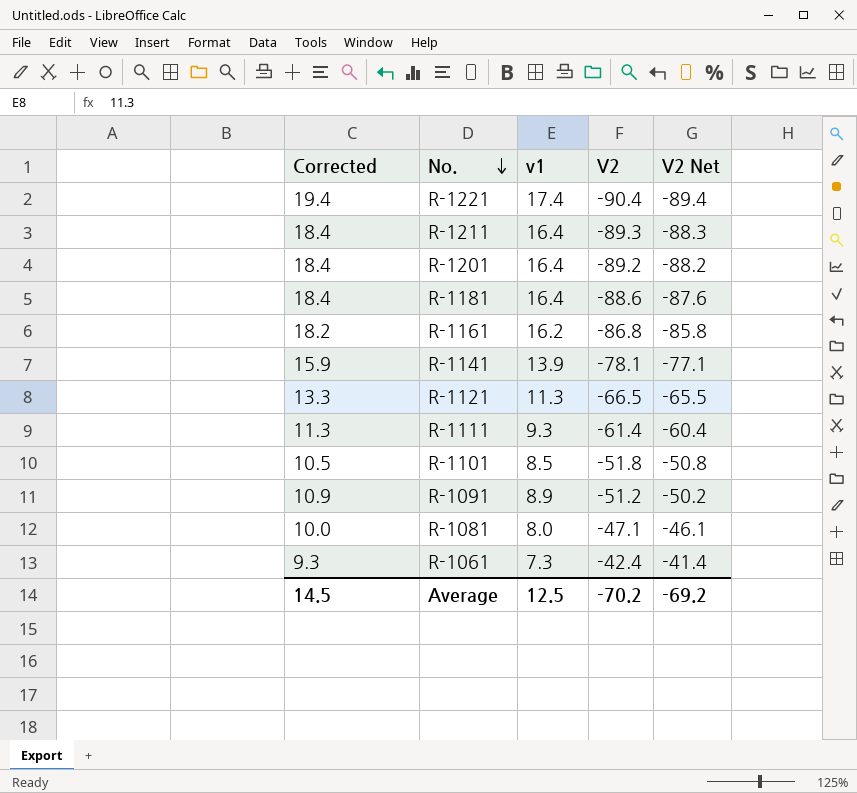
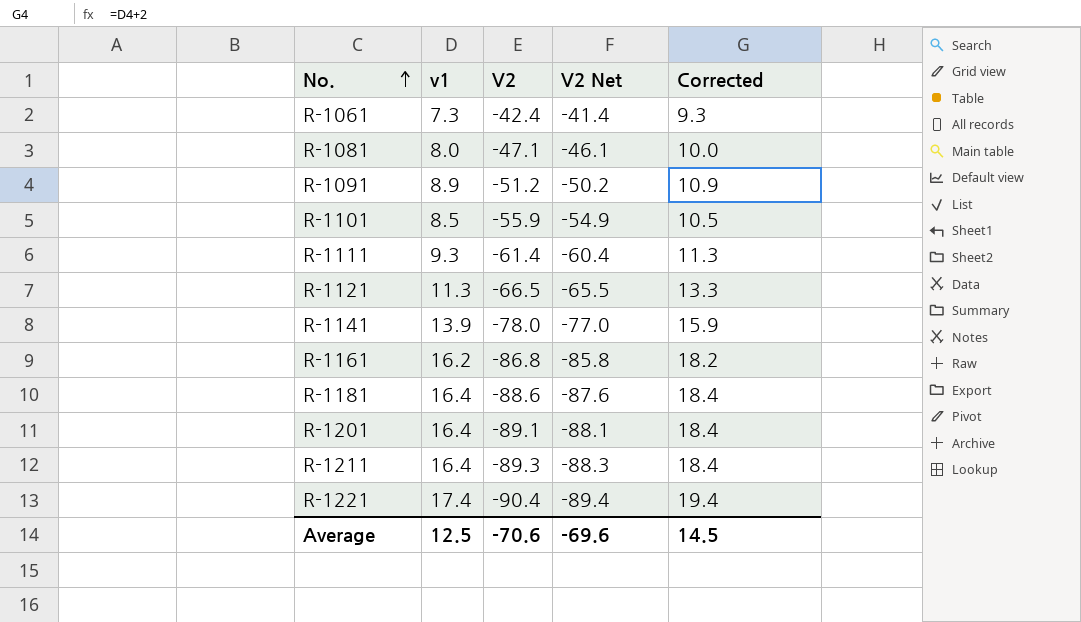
row order: No. descending -> No. ascending
column Corrected | position: 1 -> 5
R-1101 | V2: -51.8 -> -55.9
R-1101 | V2 Net: -50.8 -> -54.9
R-1141 | V2: -78.1 -> -78.0
R-1141 | V2 Net: -77.1 -> -77.0
R-1201 | V2: -89.2 -> -89.1
R-1201 | V2 Net: -88.2 -> -88.1
Average | V2: -70.2 -> -70.6
Average | V2 Net: -69.2 -> -69.6

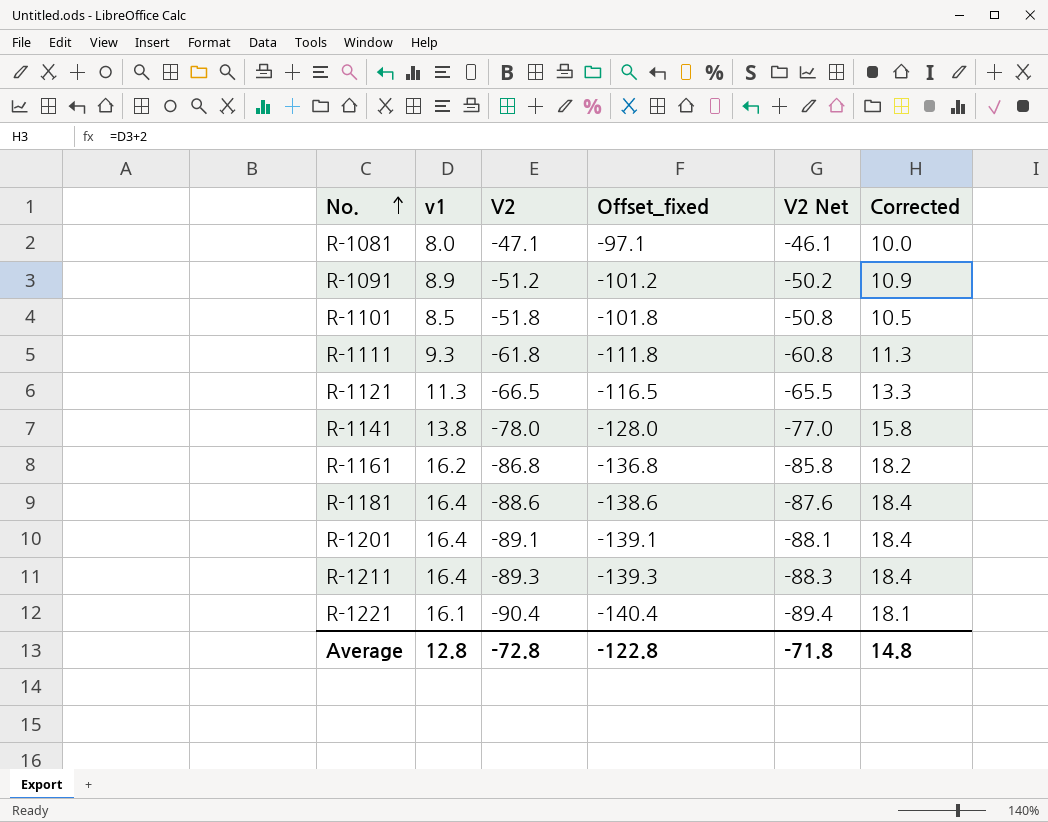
column Offset_fixed | formula: none -> [V2] - 50
row R-1061: 7.3 | -42.4 | -41.4 | 9.3 -> none
R-1101 | V2: -55.9 -> -51.8
R-1101 | V2 Net: -54.9 -> -50.8
R-1111 | V2: -61.4 -> -61.8
R-1111 | V2 Net: -60.4 -> -60.8
R-1141 | v1: 13.9 -> 13.8
R-1141 | Corrected: 15.9 -> 15.8
R-1221 | v1: 17.4 -> 16.1
R-1221 | Corrected: 19.4 -> 18.1
Average | v1: 12.5 -> 12.8
Average | V2: -70.6 -> -72.8
Average | V2 Net: -69.6 -> -71.8
Average | Corrected: 14.5 -> 14.8

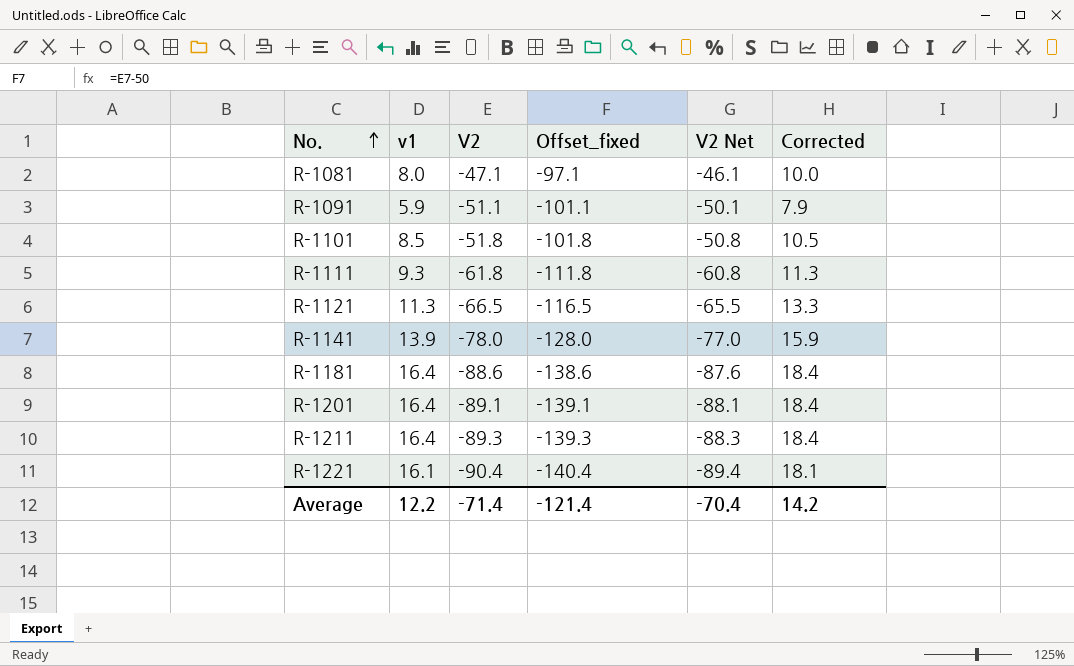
row R-1161: 16.2 | -86.8 | -136.8 | -85.8 | 18.2 -> none
R-1091 | v1: 8.9 -> 5.9
R-1091 | V2: -51.2 -> -51.1
R-1091 | Offset_fixed: -101.2 -> -101.1
R-1091 | V2 Net: -50.2 -> -50.1
R-1091 | Corrected: 10.9 -> 7.9
R-1141 | v1: 13.8 -> 13.9
R-1141 | Corrected: 15.8 -> 15.9
Average | v1: 12.8 -> 12.2
Average | V2: -72.8 -> -71.4
Average | Offset_fixed: -122.8 -> -121.4
Average | V2 Net: -71.8 -> -70.4
Average | Corrected: 14.8 -> 14.2

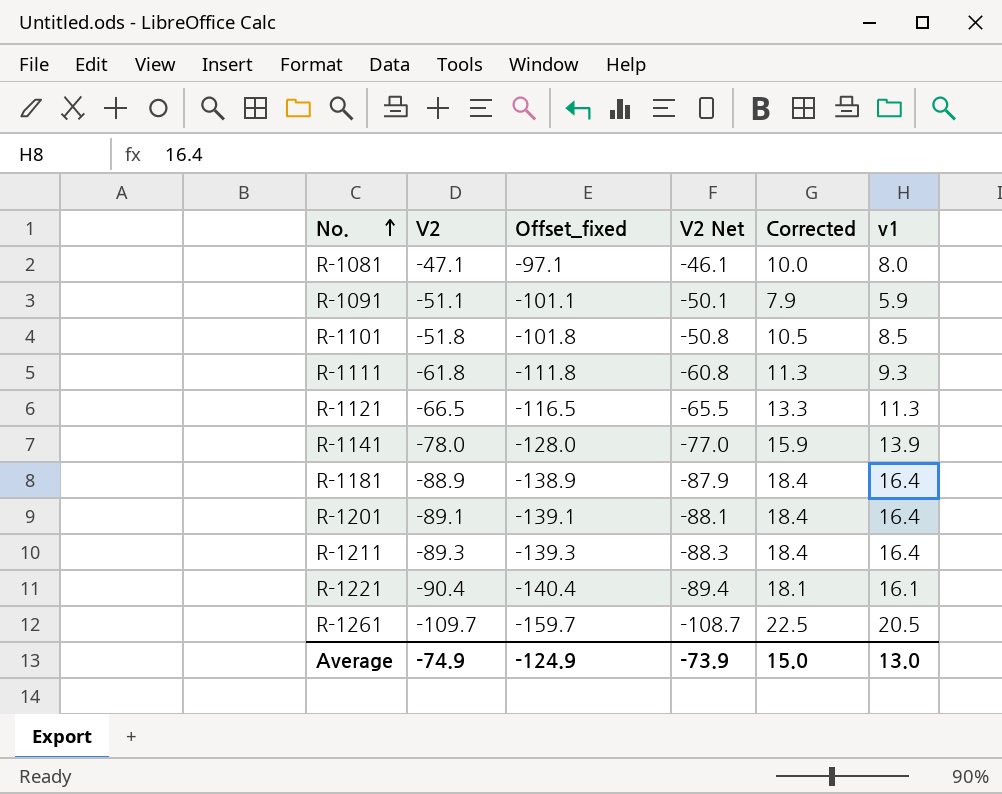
column v1 | position: 2 -> 6
R-1181 | V2: -88.6 -> -88.9
R-1181 | Offset_fixed: -138.6 -> -138.9
R-1181 | V2 Net: -87.6 -> -87.9
row R-1261: none -> -109.7 | -159.7 | -108.7 | 22.5 | 20.5
Average | V2: -71.4 -> -74.9
Average | Offset_fixed: -121.4 -> -124.9
Average | V2 Net: -70.4 -> -73.9
Average | Corrected: 14.2 -> 15.0
Average | v1: 12.2 -> 13.0

